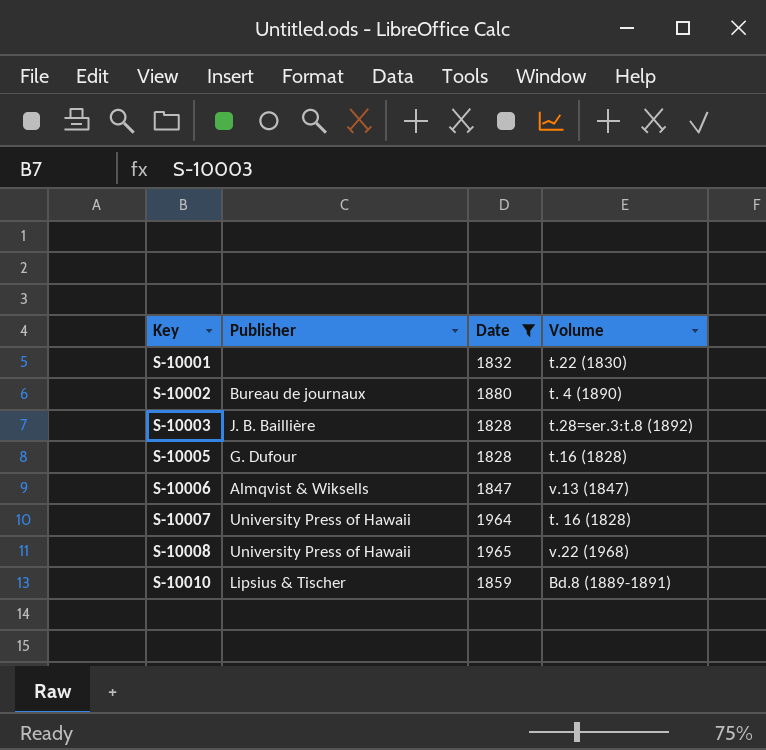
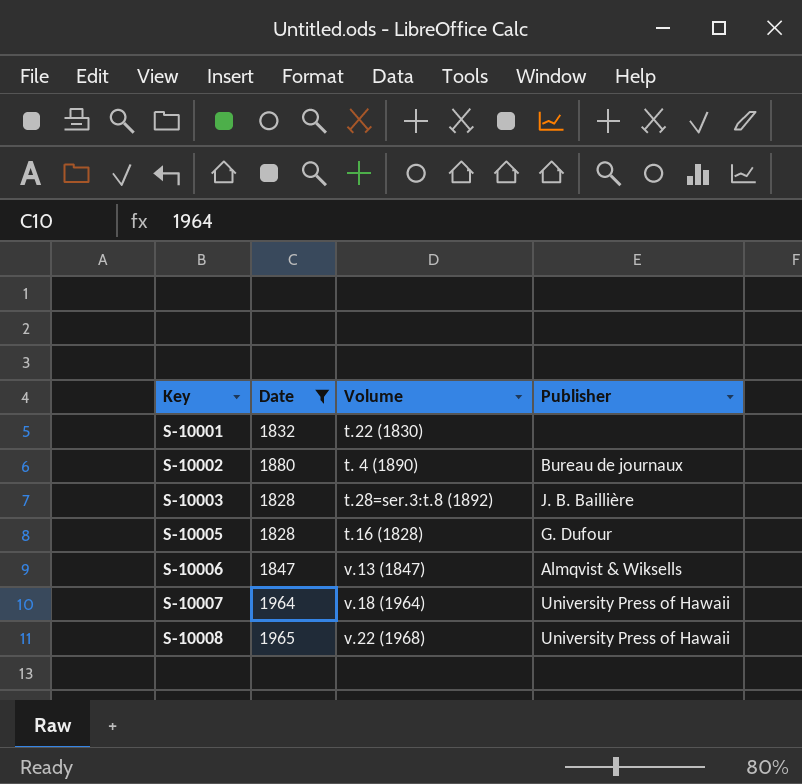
column Publisher | position: 2 -> 4
row S-10010: Lipsius & Tischer | 1859 | Bd.8 (1889-1891) -> none
S-10007 | Volume: t. 16 (1828) -> v.18 (1964)

